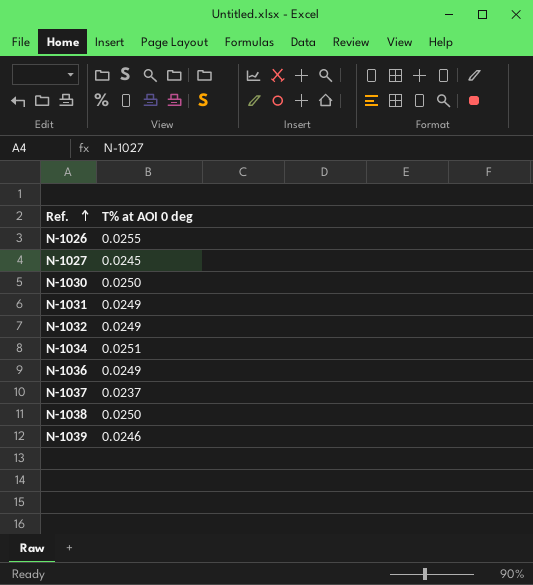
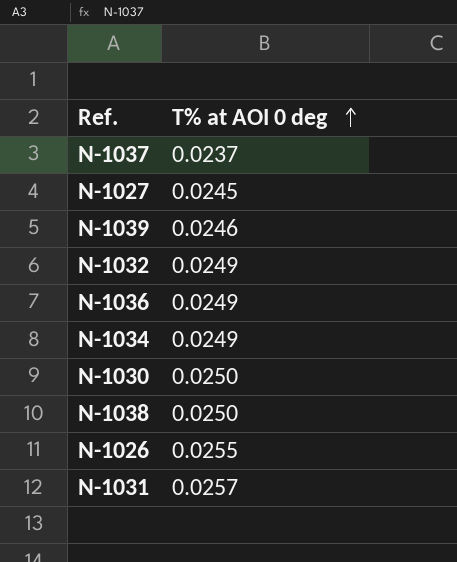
row order: Ref. ascending -> T% at AOI 0 deg ascending
N-1034 | T% at AOI 0 deg: 0.0251 -> 0.0249
N-1031 | T% at AOI 0 deg: 0.0249 -> 0.0257

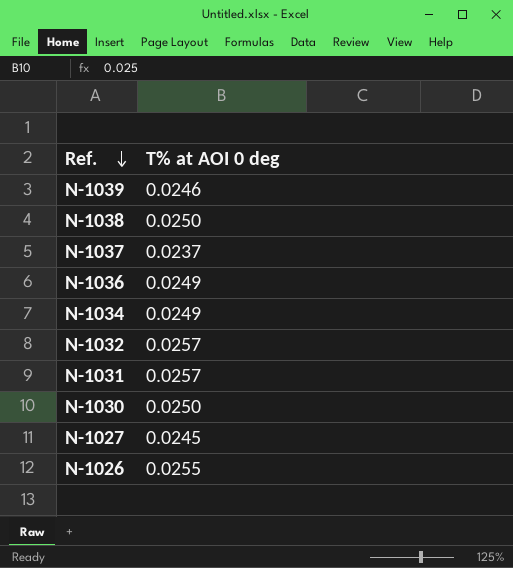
row order: T% at AOI 0 deg ascending -> Ref. descending
N-1032 | T% at AOI 0 deg: 0.0249 -> 0.0257

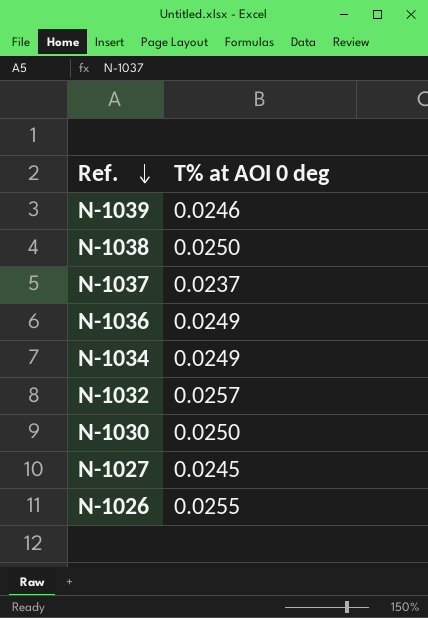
row N-1031: 0.0257 -> none

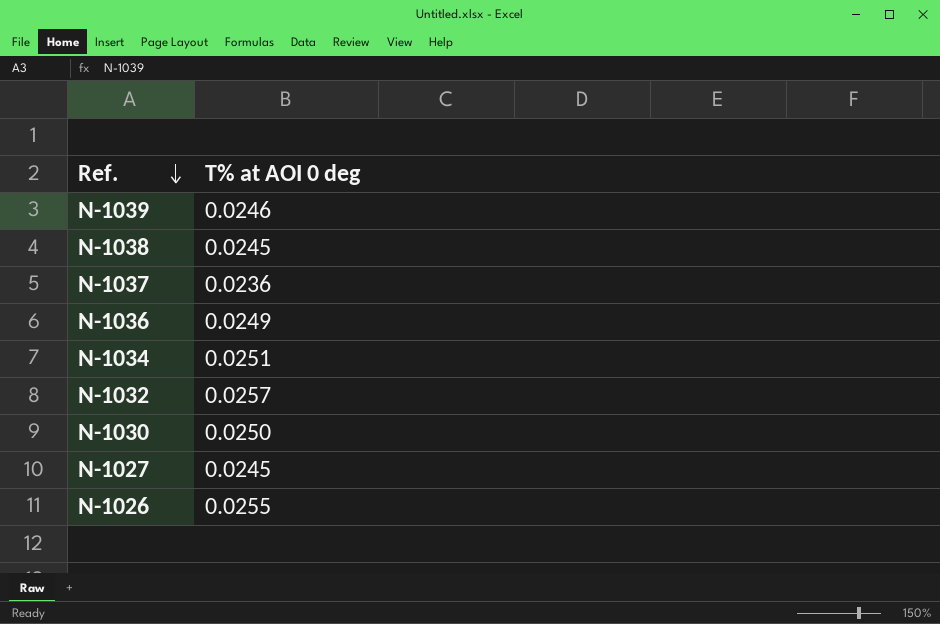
N-1038 | T% at AOI 0 deg: 0.0250 -> 0.0245
N-1037 | T% at AOI 0 deg: 0.0237 -> 0.0236
N-1034 | T% at AOI 0 deg: 0.0249 -> 0.0251

